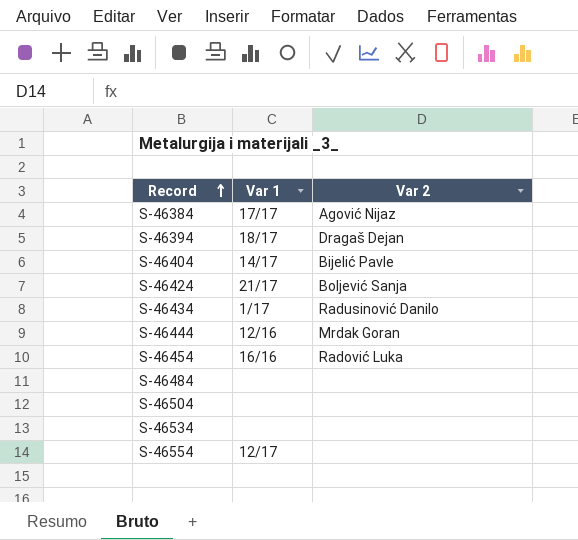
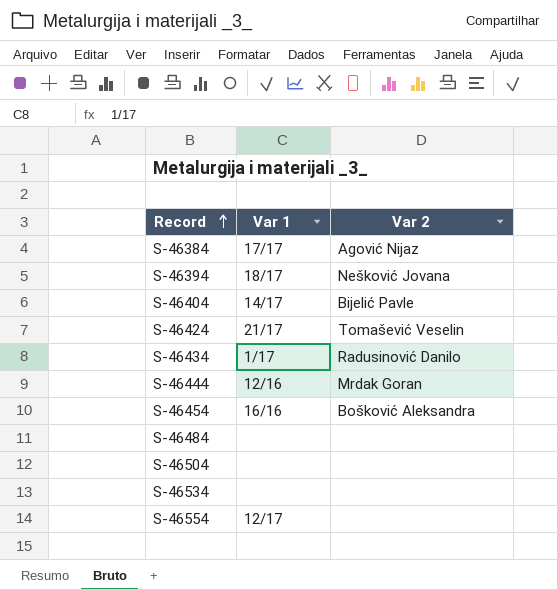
S-46394 | Var 2: Dragaš Dejan -> Nešković Jovana
S-46424 | Var 2: Boljević Sanja -> Tomašević Veselin
S-46454 | Var 2: Radović Luka -> Bošković Aleksandra

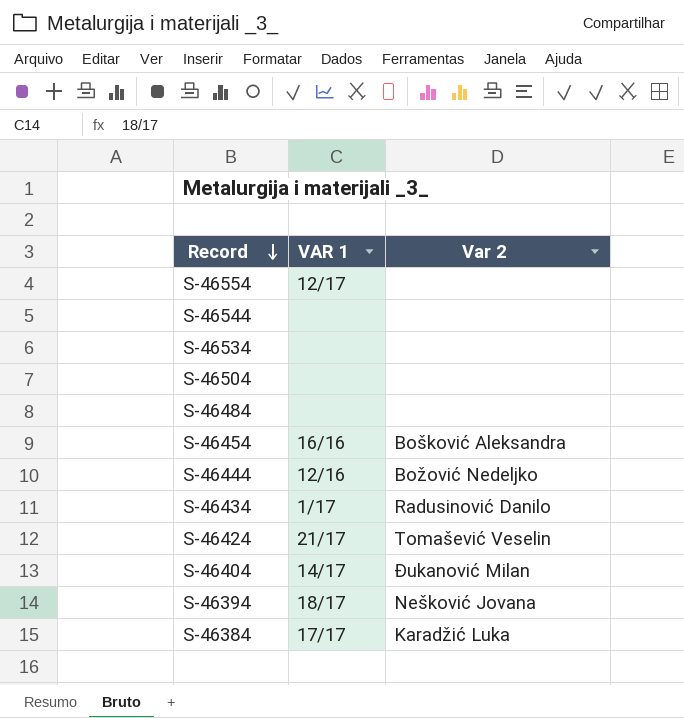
row order: Record ascending -> Record descending
column name: Var 1 -> VAR 1
row S-46544: none -> none | none
S-46444 | Var 2: Mrdak Goran -> Božović Nedeljko
S-46404 | Var 2: Bijelić Pavle -> Đukanović Milan
S-46384 | Var 2: Agović Nijaz -> Karadžić Luka

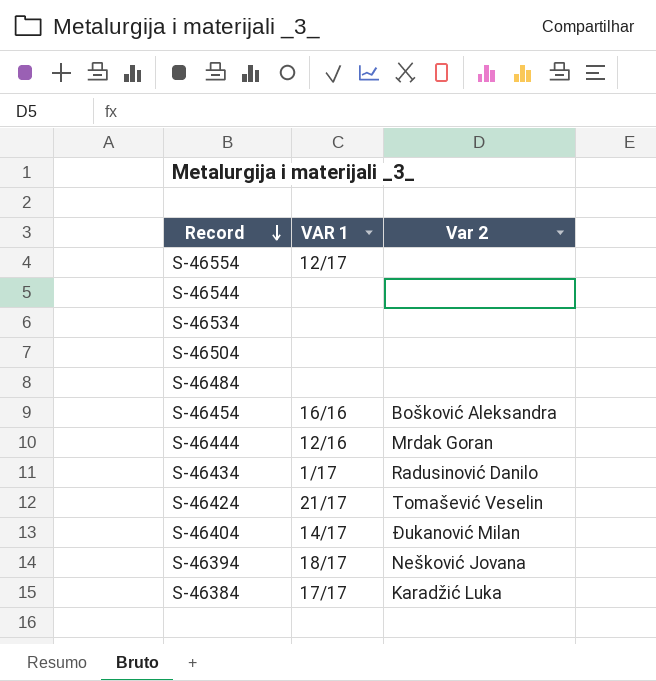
S-46444 | Var 2: Božović Nedeljko -> Mrdak Goran

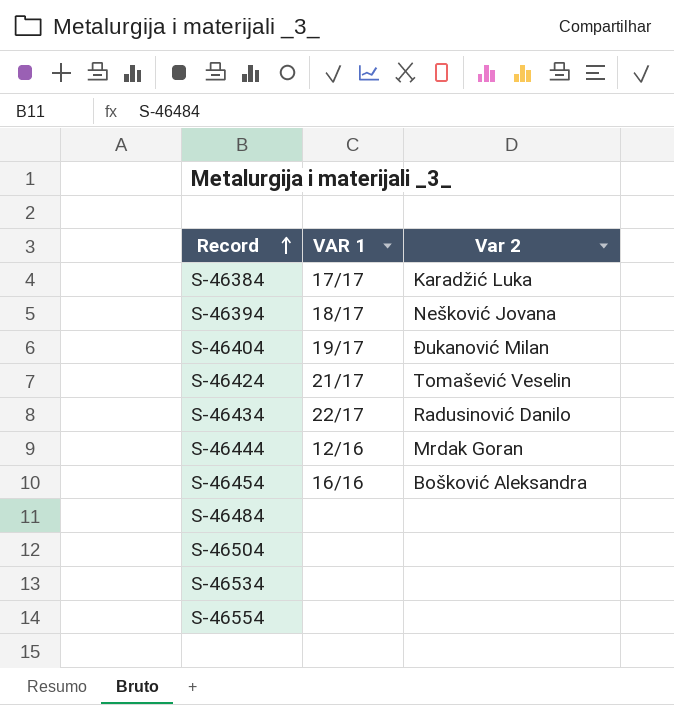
row order: Record descending -> Record ascending
row S-46544: none | none -> none
S-46404 | VAR 1: 14/17 -> 19/17
S-46434 | VAR 1: 1/17 -> 22/17
S-46554 | VAR 1: 12/17 -> none

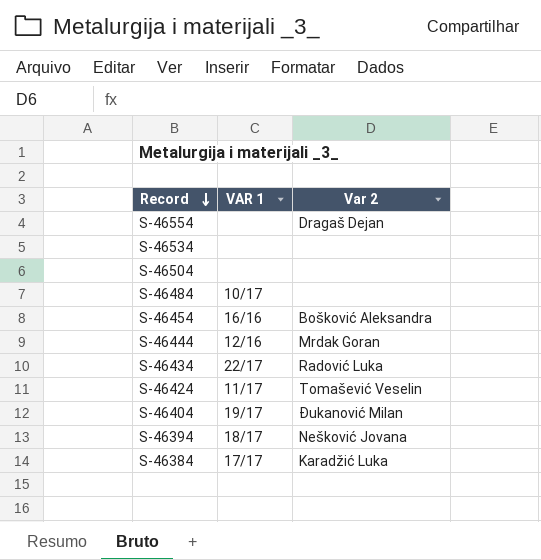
row order: Record ascending -> Record descending
S-46554 | Var 2: none -> Dragaš Dejan
S-46484 | VAR 1: none -> 10/17
S-46434 | Var 2: Radusinović Danilo -> Radović Luka
S-46424 | VAR 1: 21/17 -> 11/17

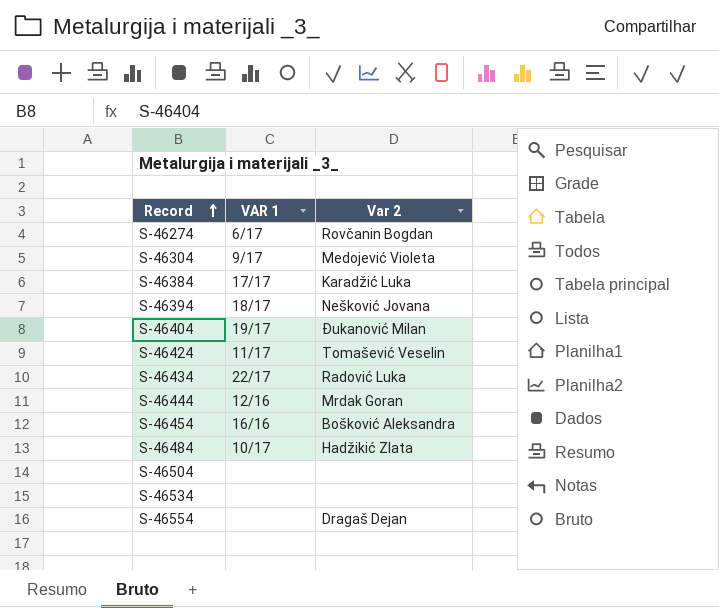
row order: Record descending -> Record ascending
row S-46274: none -> 6/17 | Rovčanin Bogdan
row S-46304: none -> 9/17 | Medojević Violeta
S-46484 | Var 2: none -> Hadžikić Zlata

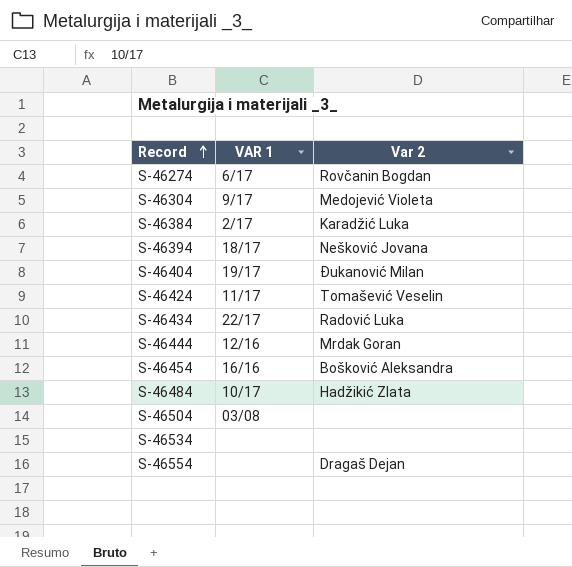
S-46384 | VAR 1: 17/17 -> 2/17
S-46504 | VAR 1: none -> 03/08

